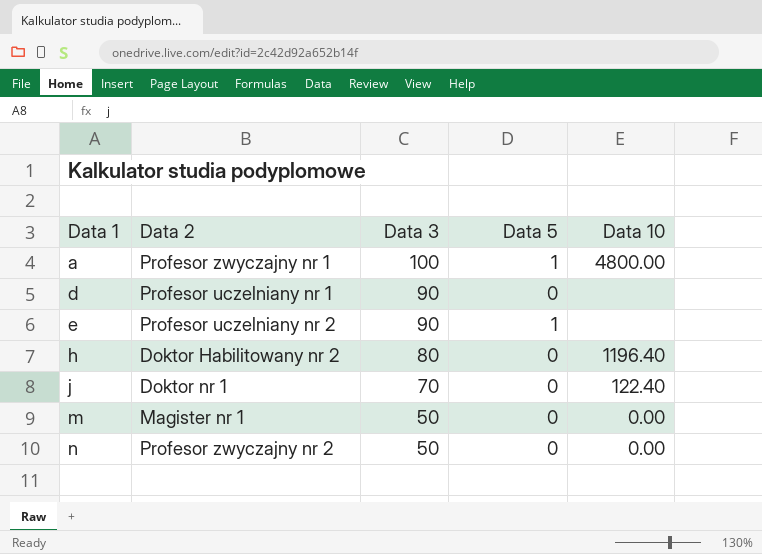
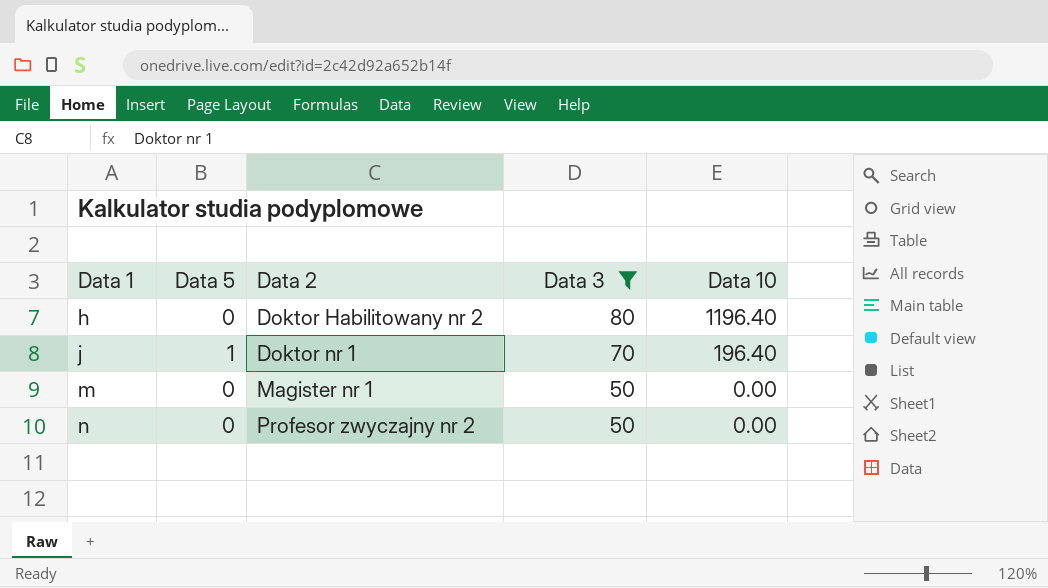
filter: none -> Data 3 <= 80
column Data 5 | position: 4 -> 2
j | Data 5: 0 -> 1
j | Data 10: 122.40 -> 196.40

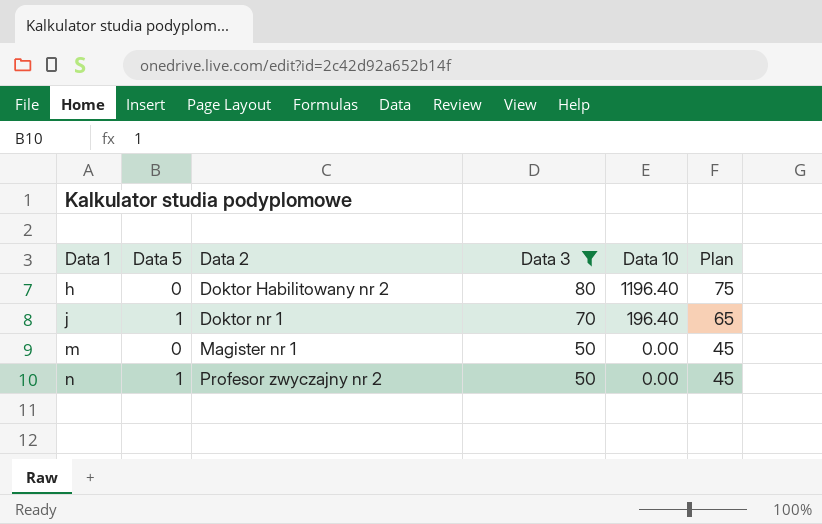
column Plan | formula: none -> [Data 3] - 5
n | Data 5: 0 -> 1

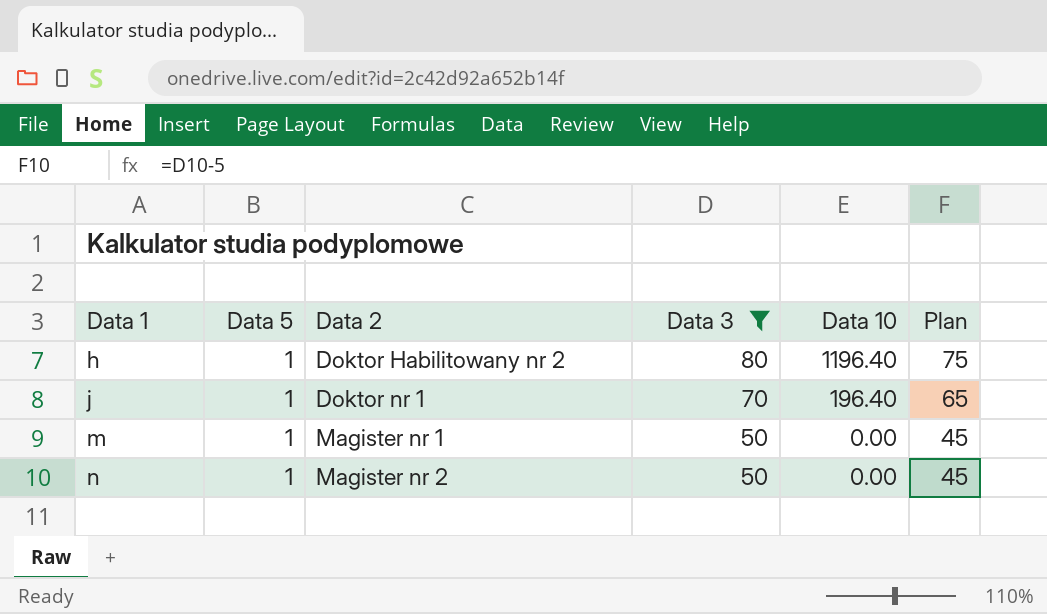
h | Data 5: 0 -> 1
m | Data 5: 0 -> 1
n | Data 2: Profesor zwyczajny nr 2 -> Magister nr 2

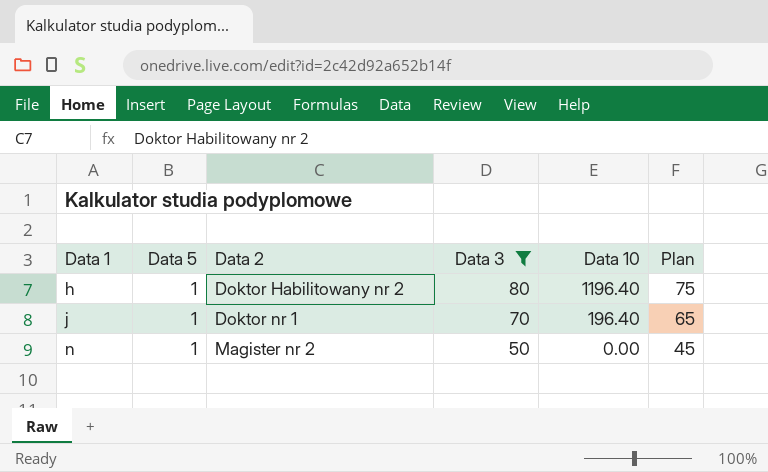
row m: 1 | Magister nr 1 | 50 | 0.00 | 45 -> none

